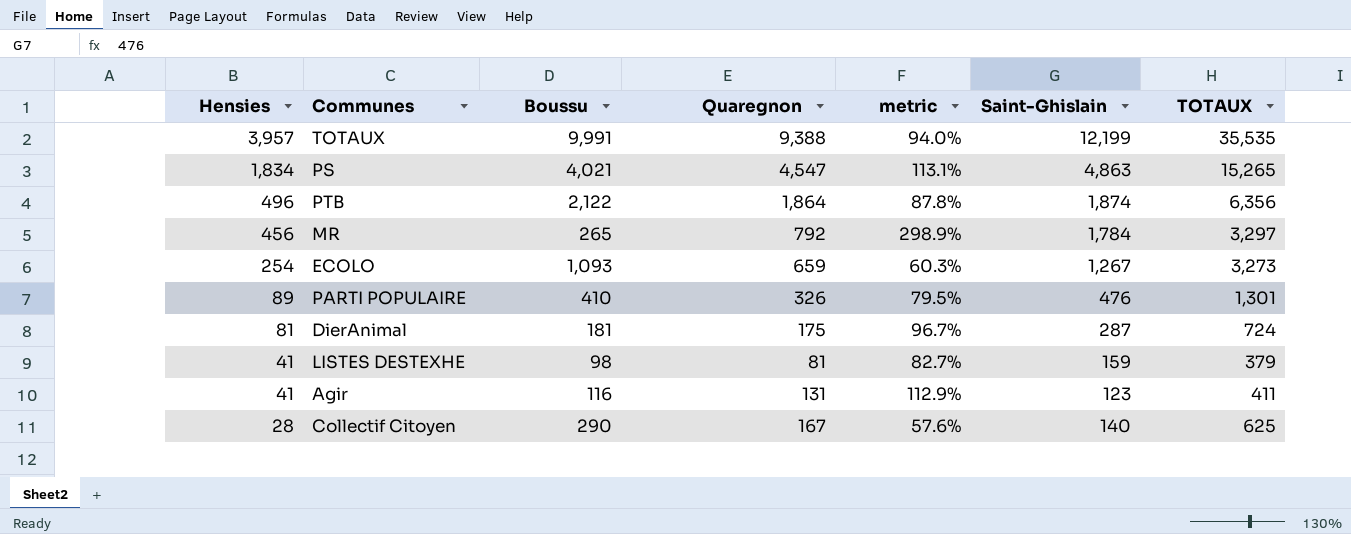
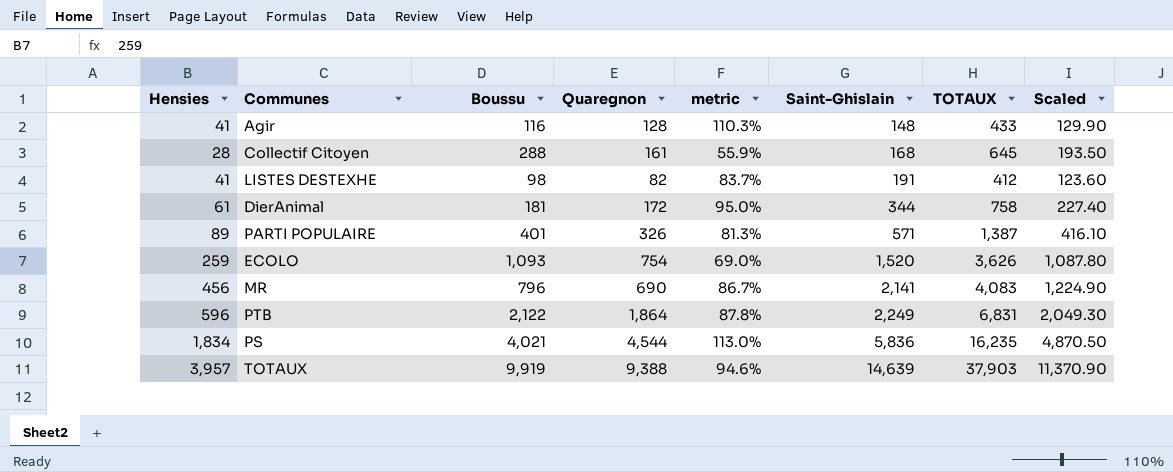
row order: Hensies descending -> Saint-Ghislain ascending
column Scaled | formula: none -> [TOTAUX] * 0.3
Agir | Quaregnon: 131 -> 128
Agir | metric: 112.9% -> 110.3%
Agir | Saint-Ghislain: 123 -> 148
Agir | TOTAUX: 411 -> 433
Collectif Citoyen | Boussu: 290 -> 288
Collectif Citoyen | Quaregnon: 167 -> 161
Collectif Citoyen | metric: 57.6% -> 55.9%
Collectif Citoyen | Saint-Ghislain: 140 -> 168
Collectif Citoyen | TOTAUX: 625 -> 645
LISTES DESTEXHE | Quaregnon: 81 -> 82
LISTES DESTEXHE | metric: 82.7% -> 83.7%
LISTES DESTEXHE | Saint-Ghislain: 159 -> 191
LISTES DESTEXHE | TOTAUX: 379 -> 412
DierAnimal | Hensies: 81 -> 61
DierAnimal | Quaregnon: 175 -> 172
DierAnimal | metric: 96.7% -> 95.0%
DierAnimal | Saint-Ghislain: 287 -> 344
DierAnimal | TOTAUX: 724 -> 758
PARTI POPULAIRE | Boussu: 410 -> 401
PARTI POPULAIRE | metric: 79.5% -> 81.3%
PARTI POPULAIRE | Saint-Ghislain: 476 -> 571
PARTI POPULAIRE | TOTAUX: 1,301 -> 1,387
ECOLO | Hensies: 254 -> 259
ECOLO | Quaregnon: 659 -> 754
ECOLO | metric: 60.3% -> 69.0%
ECOLO | Saint-Ghislain: 1,267 -> 1,520
ECOLO | TOTAUX: 3,273 -> 3,626
MR | Boussu: 265 -> 796
MR | Quaregnon: 792 -> 690
MR | metric: 298.9% -> 86.7%
MR | Saint-Ghislain: 1,784 -> 2,141
MR | TOTAUX: 3,297 -> 4,083
PTB | Hensies: 496 -> 596
PTB | Saint-Ghislain: 1,874 -> 2,249
PTB | TOTAUX: 6,356 -> 6,831
PS | Quaregnon: 4,547 -> 4,544
PS | metric: 113.1% -> 113.0%
PS | Saint-Ghislain: 4,863 -> 5,836
PS | TOTAUX: 15,265 -> 16,235
TOTAUX | Boussu: 9,991 -> 9,919
TOTAUX | metric: 94.0% -> 94.6%
TOTAUX | Saint-Ghislain: 12,199 -> 14,639
TOTAUX | TOTAUX: 35,535 -> 37,903

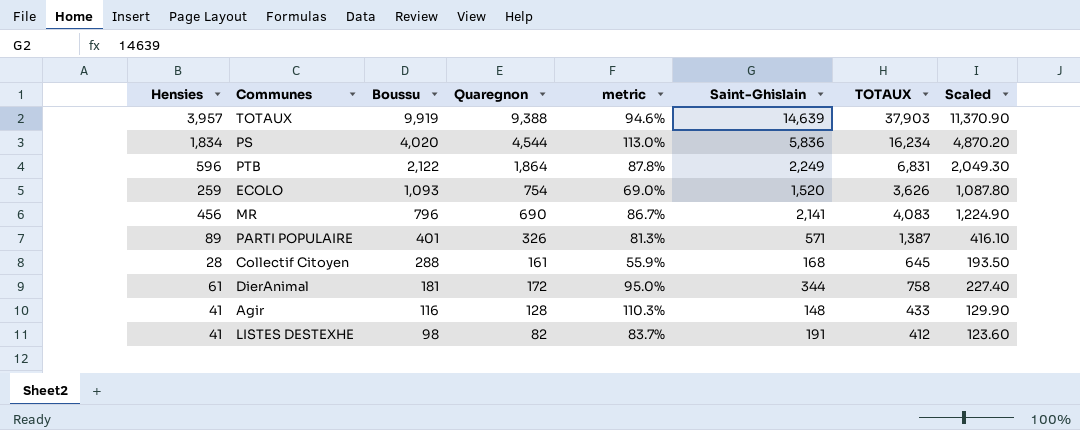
row order: Saint-Ghislain ascending -> Boussu descending
PS | Boussu: 4,021 -> 4,020
PS | TOTAUX: 16,235 -> 16,234
PS | Scaled: 4,870.50 -> 4,870.20

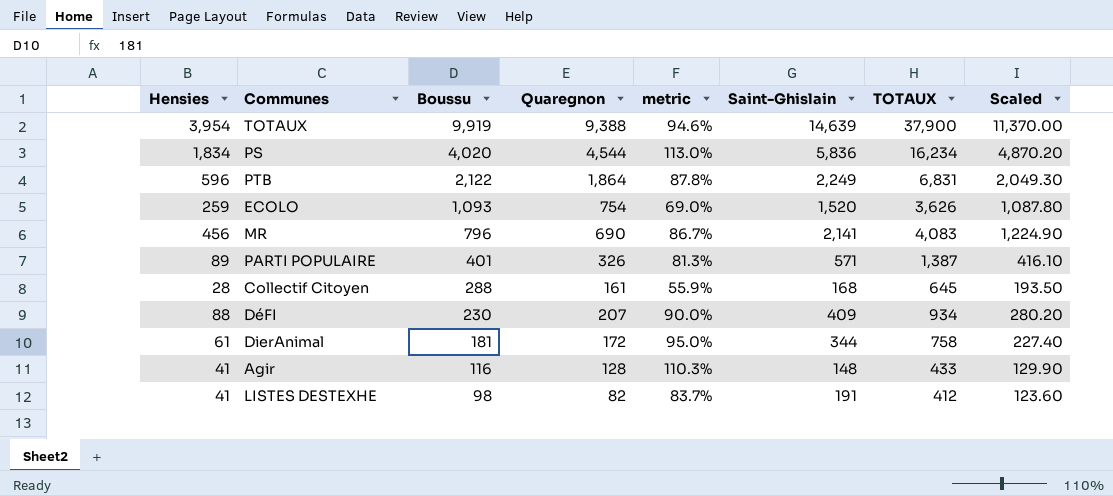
TOTAUX | Hensies: 3,957 -> 3,954
TOTAUX | TOTAUX: 37,903 -> 37,900
TOTAUX | Scaled: 11,370.90 -> 11,370.00
row DéFI: none -> 88 | 230 | 207 | 90.0% | 409 | 934 | 280.20

